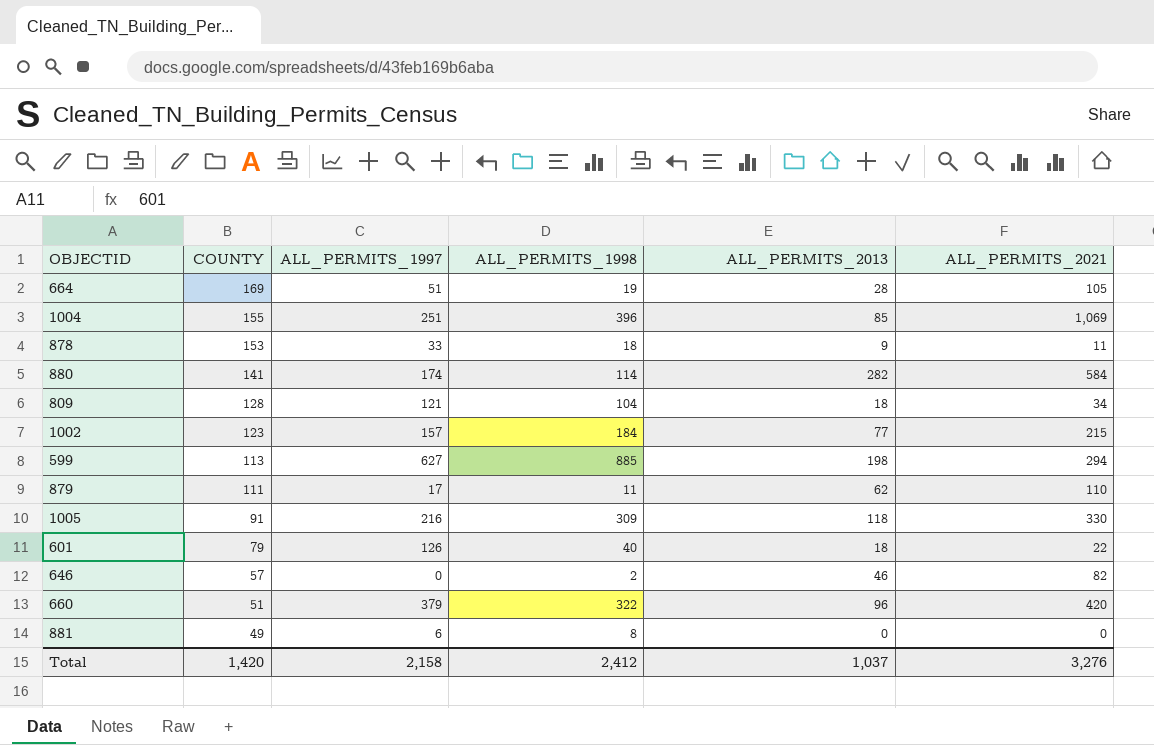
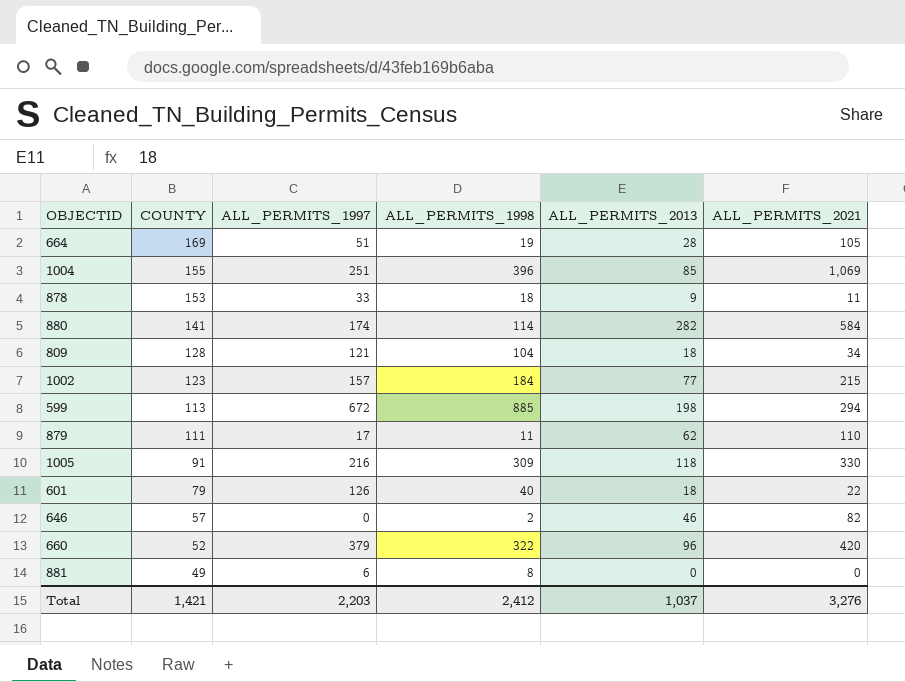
599 | ALL_PERMITS_1997: 627 -> 672
660 | COUNTY: 51 -> 52
Total | COUNTY: 1,420 -> 1,421
Total | ALL_PERMITS_1997: 2,158 -> 2,203

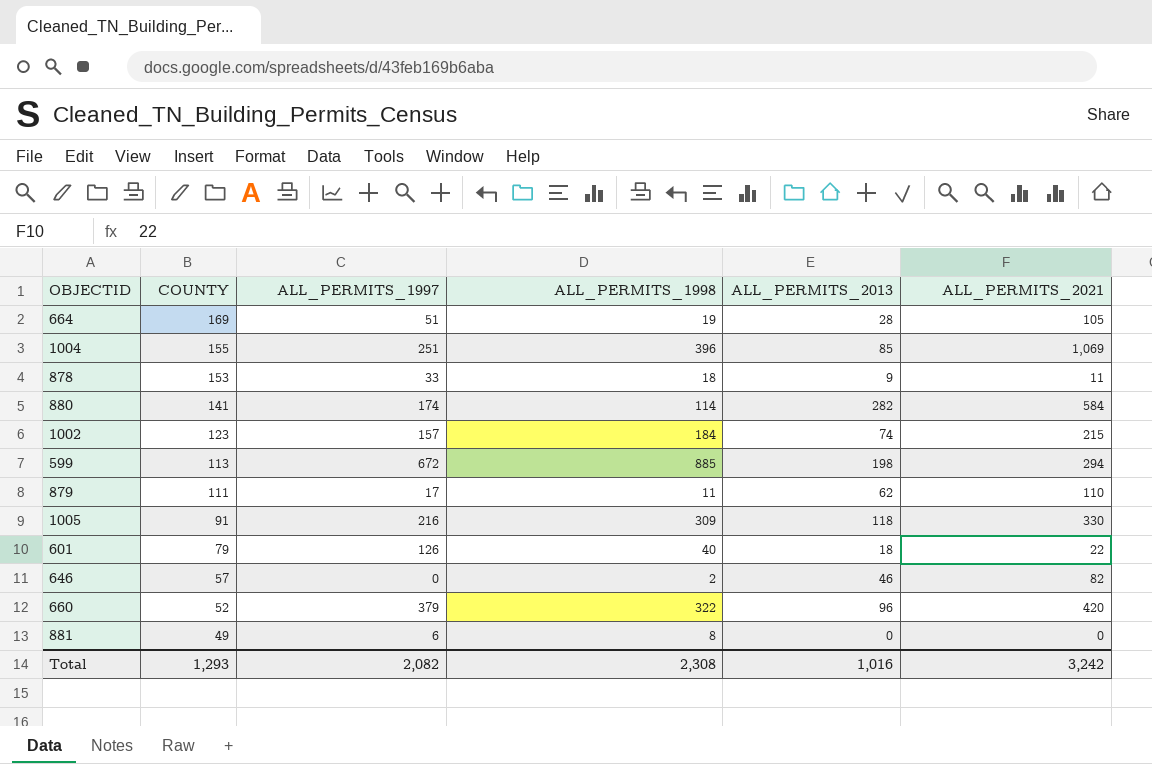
row 809: 128 | 121 | 104 | 18 | 34 -> none
1002 | ALL_PERMITS_2013: 77 -> 74
Total | COUNTY: 1,421 -> 1,293
Total | ALL_PERMITS_1997: 2,203 -> 2,082
Total | ALL_PERMITS_1998: 2,412 -> 2,308
Total | ALL_PERMITS_2013: 1,037 -> 1,016
Total | ALL_PERMITS_2021: 3,276 -> 3,242

